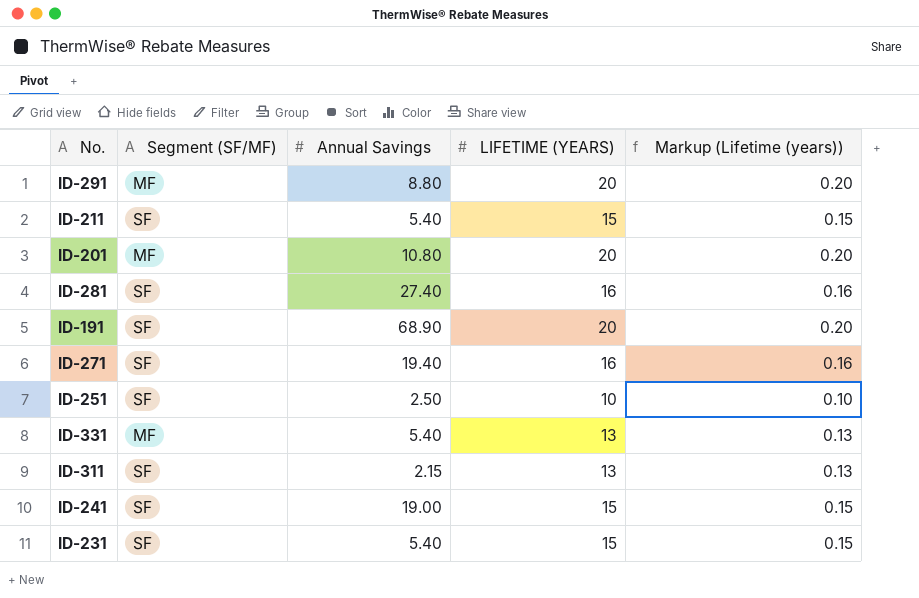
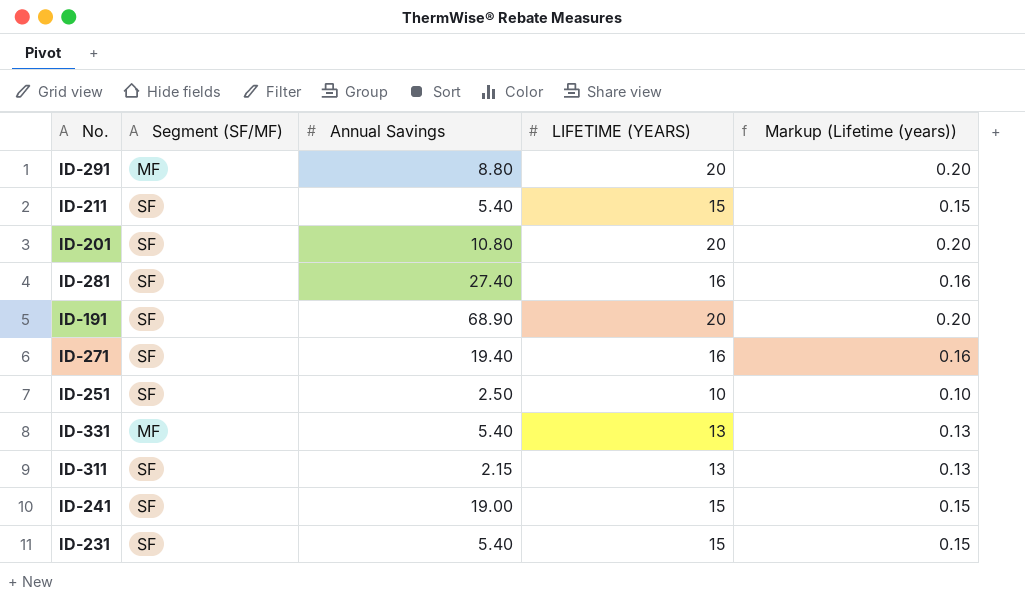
ID-201 | Segment (SF/MF): MF -> SF

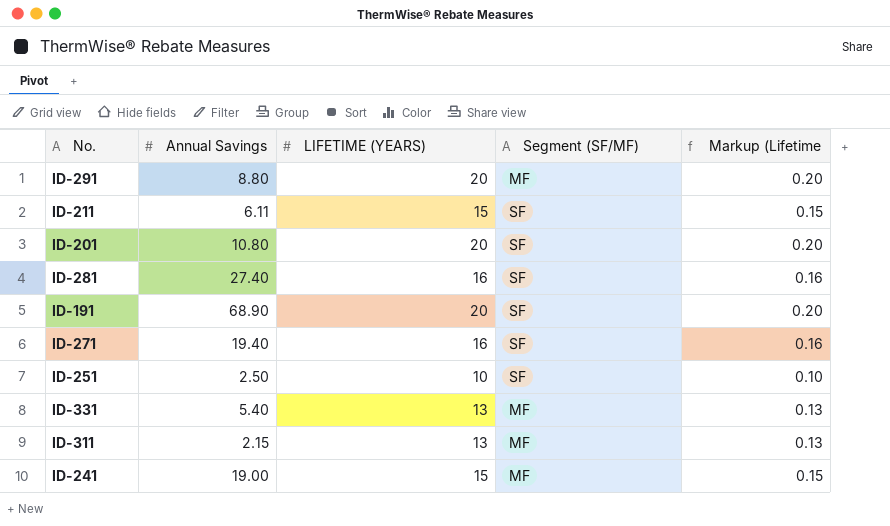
column Segment (SF/MF) | position: 2 -> 4
column name: Markup (Lifetime (years)) -> Markup (Lifetime
row ID-231: SF | 5.40 | 15 | 0.15 -> none
ID-211 | Annual Savings: 5.40 -> 6.11
ID-311 | Segment (SF/MF): SF -> MF
ID-241 | Segment (SF/MF): SF -> MF

